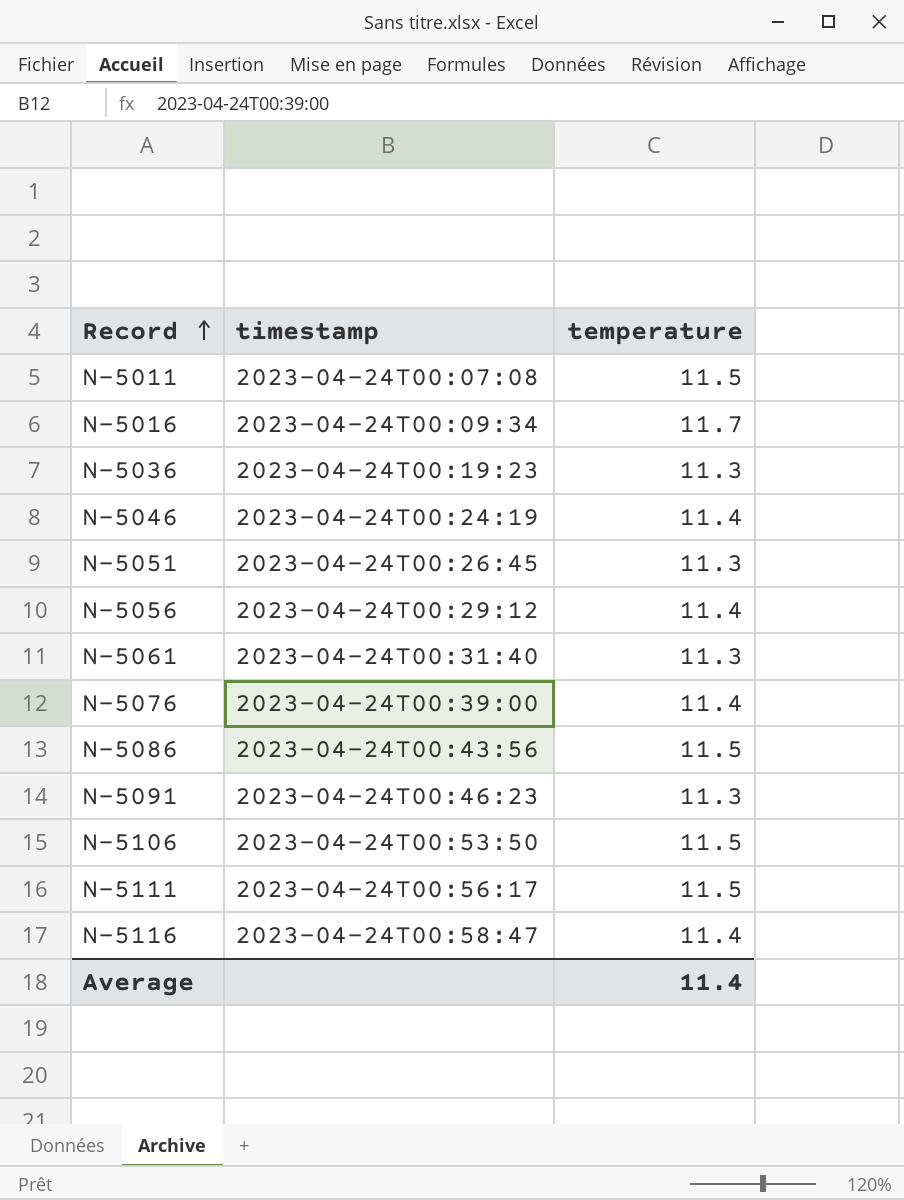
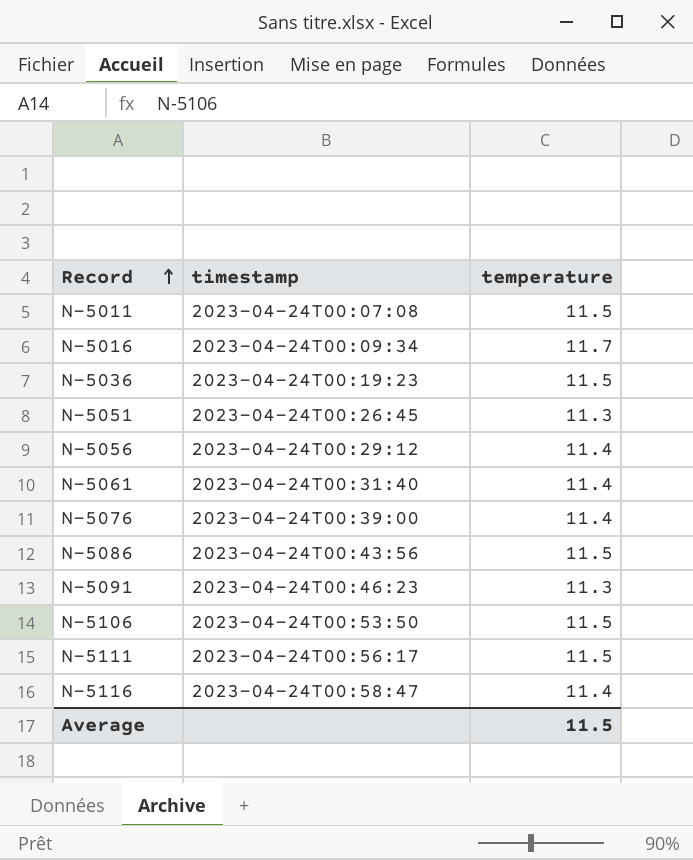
row N-5046: 2023-04-24T00:24:19 | 11.4 -> none
N-5036 | temperature: 11.3 -> 11.5
N-5061 | temperature: 11.3 -> 11.4
Average | temperature: 11.4 -> 11.5

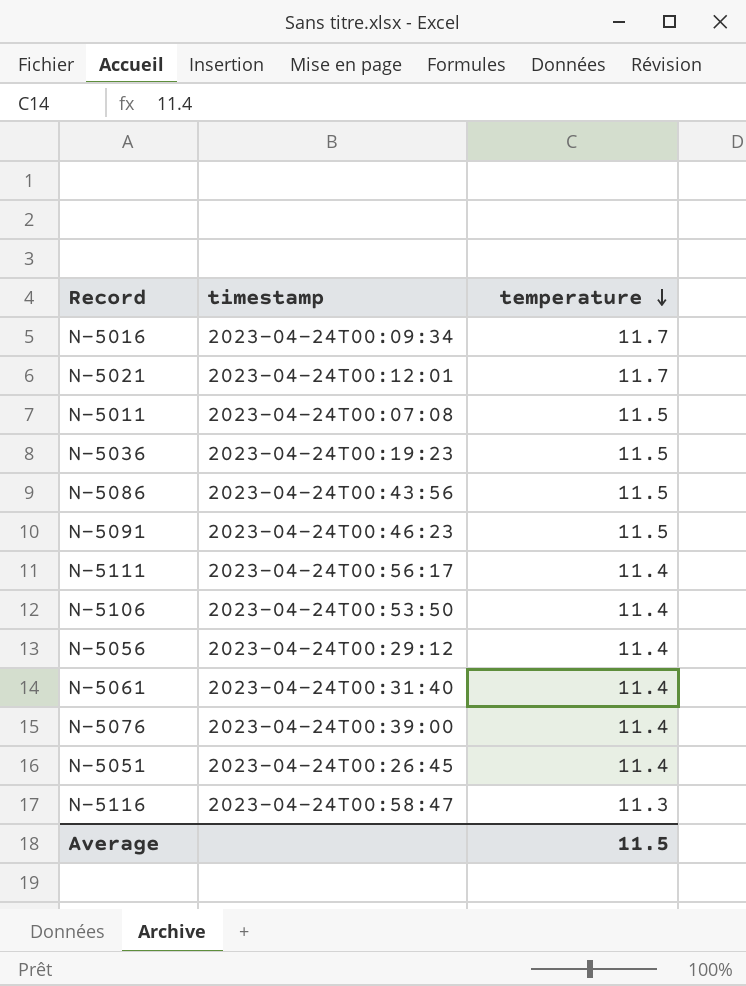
row order: Record ascending -> temperature descending
row N-5021: none -> 2023-04-24T00:12:01 | 11.7
N-5091 | temperature: 11.3 -> 11.5
N-5111 | temperature: 11.5 -> 11.4
N-5106 | temperature: 11.5 -> 11.4
N-5051 | temperature: 11.3 -> 11.4
N-5116 | temperature: 11.4 -> 11.3

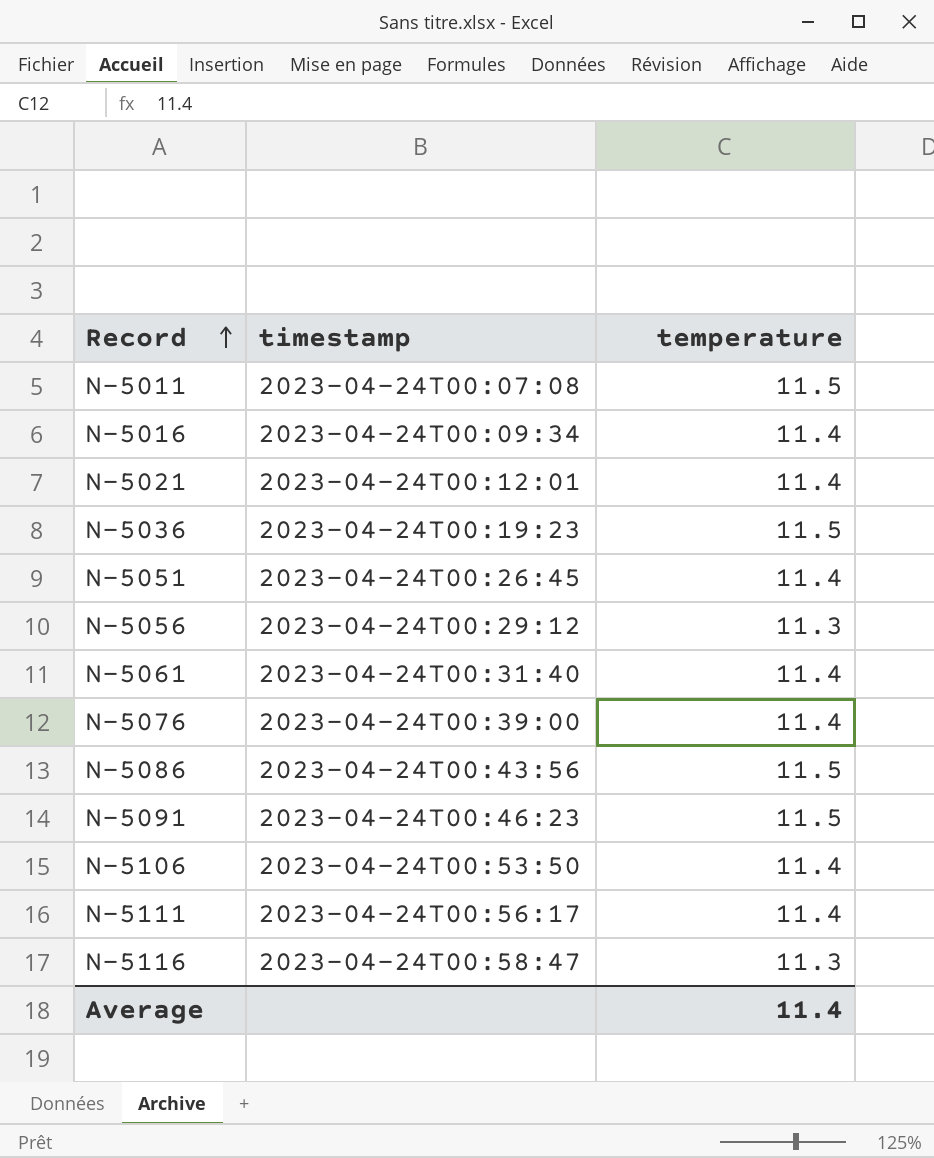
row order: temperature descending -> Record ascending
N-5016 | temperature: 11.7 -> 11.4
N-5021 | temperature: 11.7 -> 11.4
N-5056 | temperature: 11.4 -> 11.3
Average | temperature: 11.5 -> 11.4

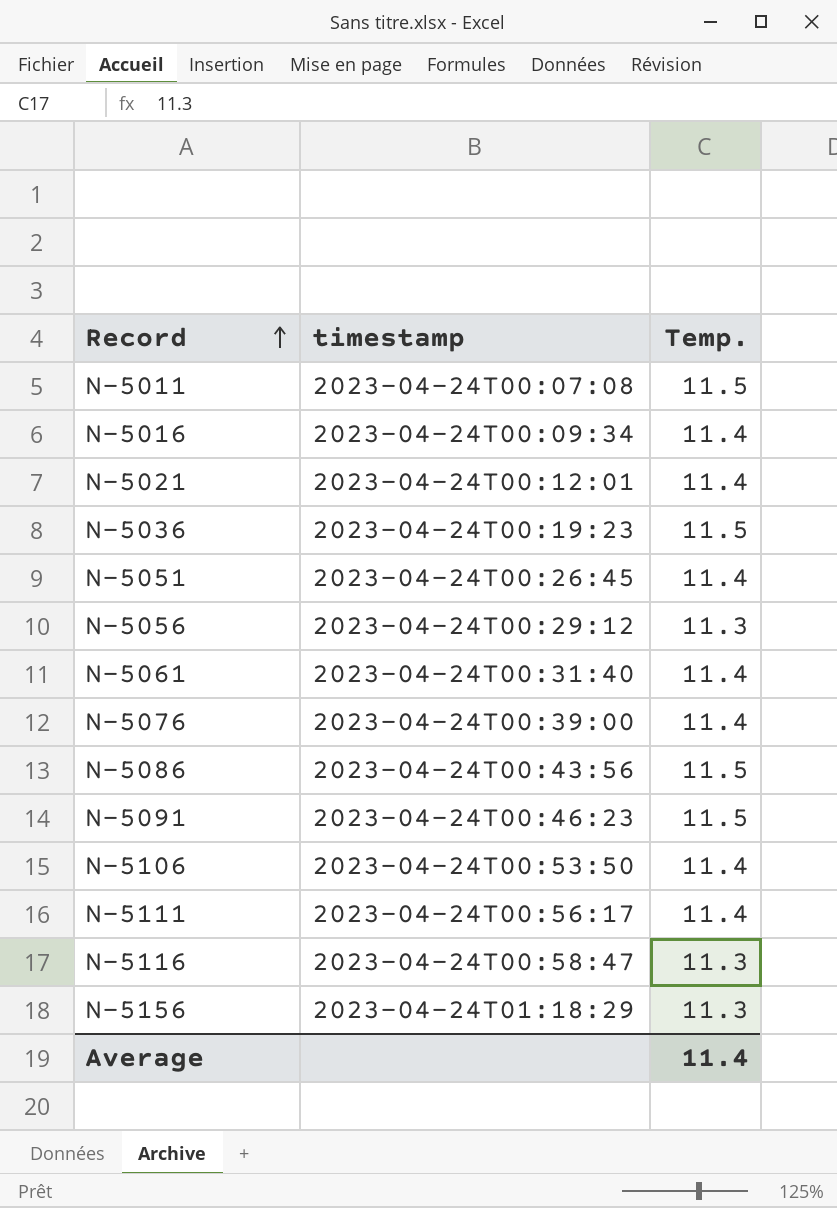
column name: temperature -> Temp.
row N-5156: none -> 2023-04-24T01:18:29 | 11.3

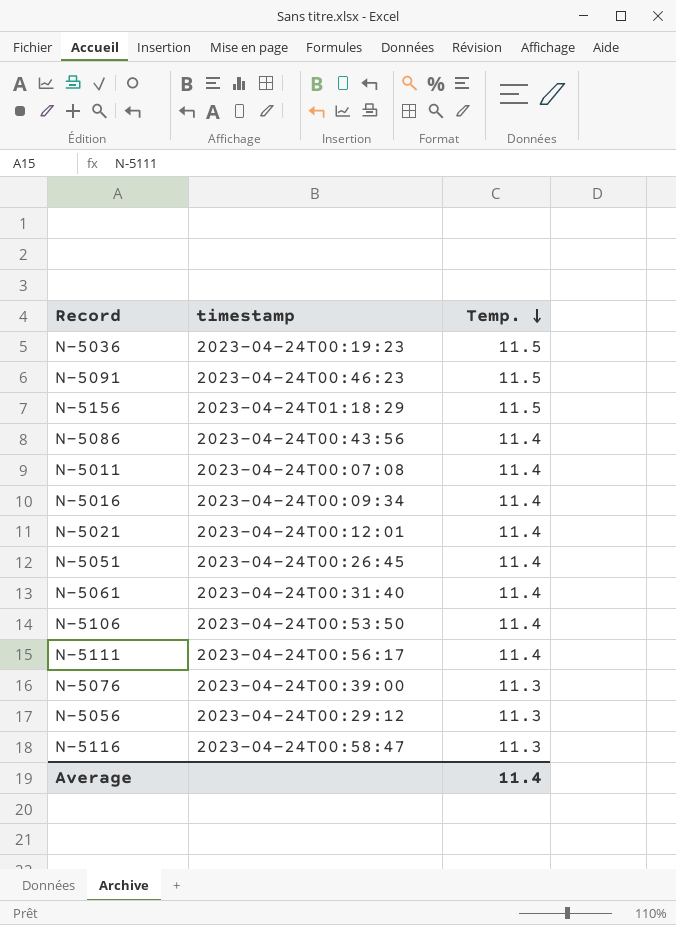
row order: Record ascending -> Temp. descending
N-5156 | Temp.: 11.3 -> 11.5
N-5086 | Temp.: 11.5 -> 11.4
N-5011 | Temp.: 11.5 -> 11.4
N-5076 | Temp.: 11.4 -> 11.3

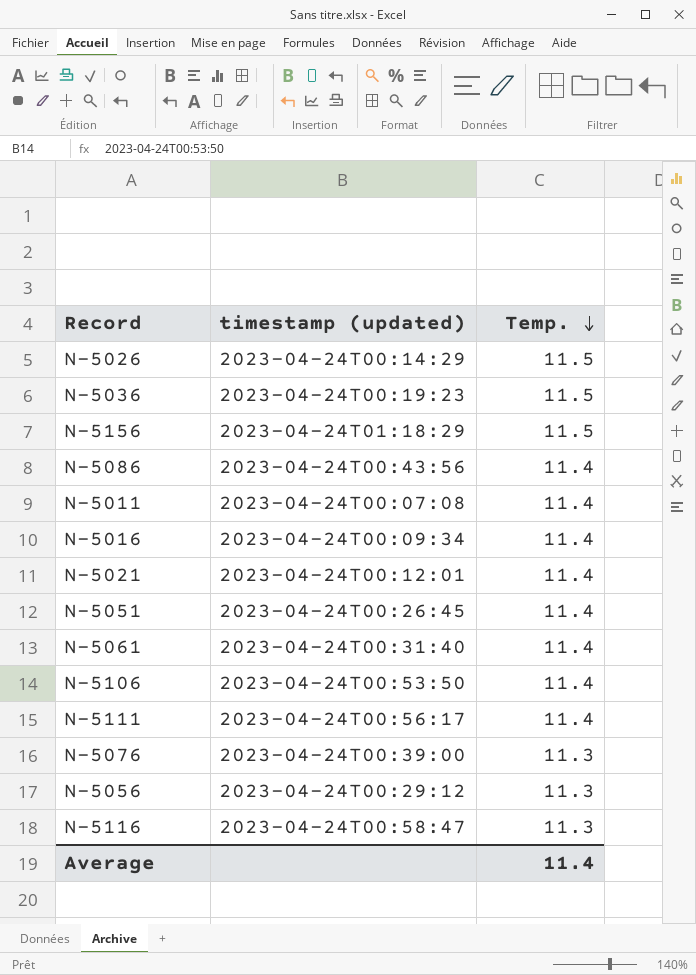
column name: timestamp -> timestamp (updated)
row N-5091: 2023-04-24T00:46:23 | 11.5 -> none
row N-5026: none -> 2023-04-24T00:14:29 | 11.5

